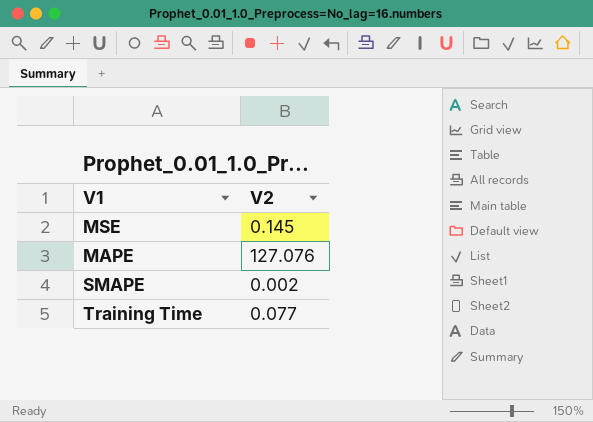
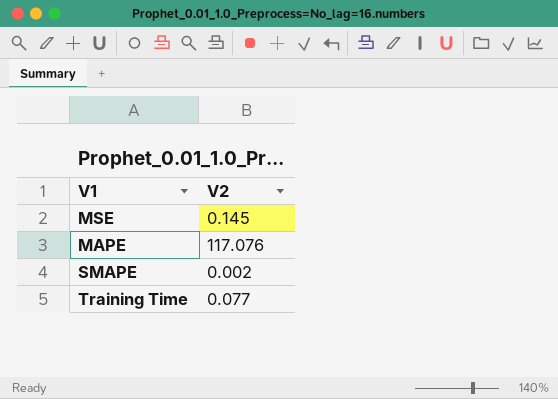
MAPE | V2: 127.076 -> 117.076

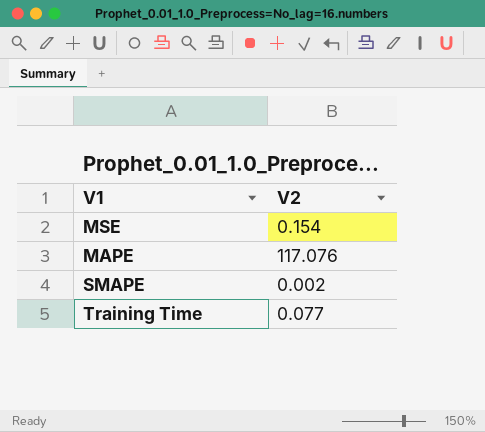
MSE | V2: 0.145 -> 0.154

